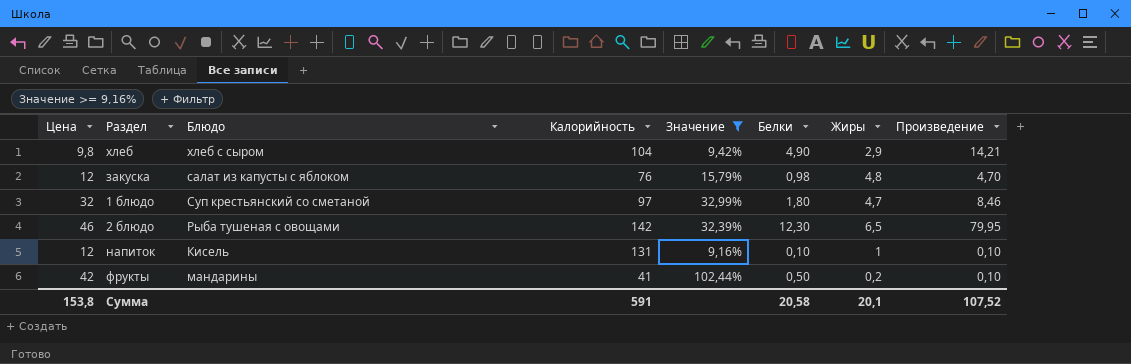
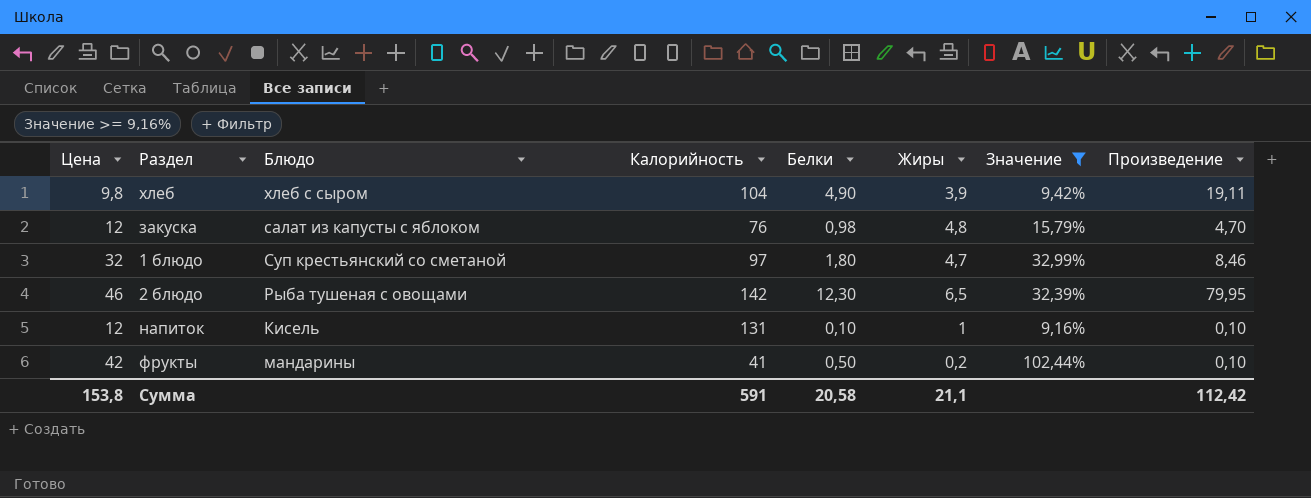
column Значение | position: 5 -> 7
хлеб | Жиры: 2,9 -> 3,9
хлеб | Произведение: 14,21 -> 19,11
Сумма | Жиры: 20,1 -> 21,1
Сумма | Произведение: 107,52 -> 112,42

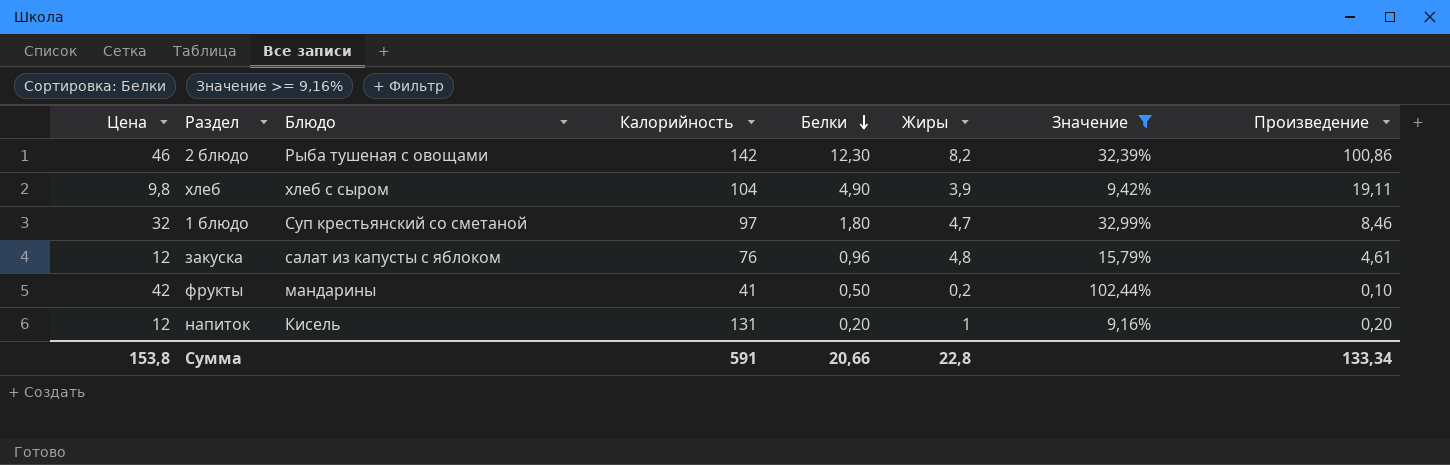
row order: none -> Белки descending
2 блюдо | Жиры: 6,5 -> 8,2
2 блюдо | Произведение: 79,95 -> 100,86
закуска | Белки: 0,98 -> 0,96
закуска | Произведение: 4,70 -> 4,61
напиток | Белки: 0,10 -> 0,20
напиток | Произведение: 0,10 -> 0,20
Сумма | Белки: 20,58 -> 20,66
Сумма | Жиры: 21,1 -> 22,8
Сумма | Произведение: 112,42 -> 133,34

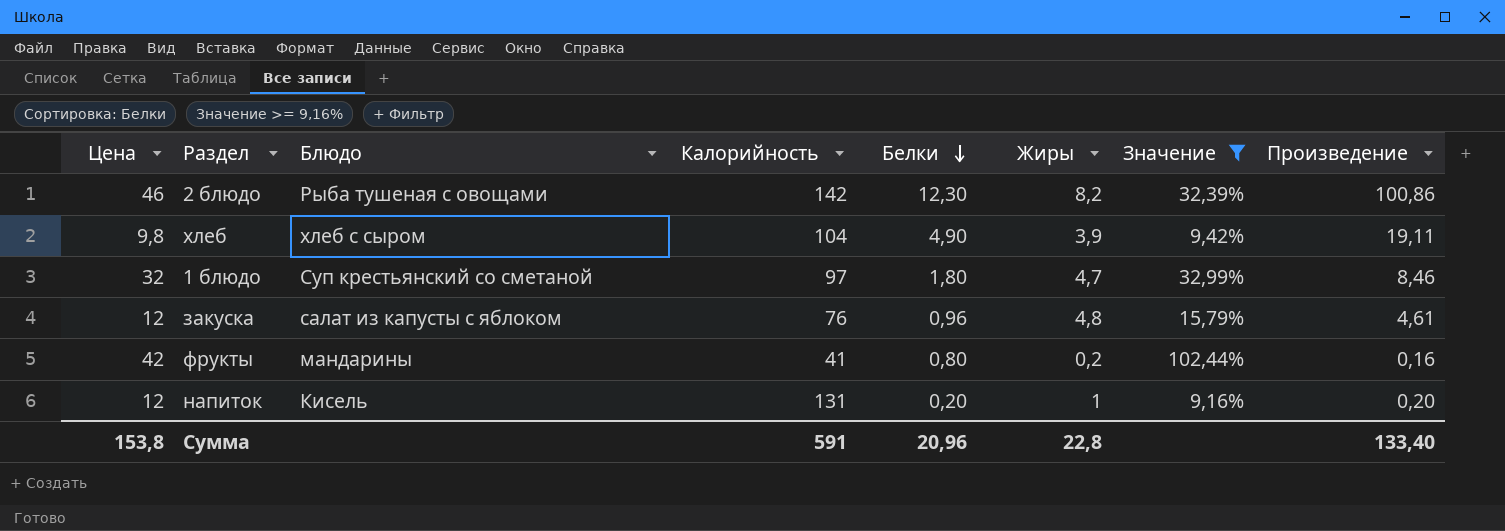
фрукты | Белки: 0,50 -> 0,80
фрукты | Произведение: 0,10 -> 0,16
Сумма | Белки: 20,66 -> 20,96
Сумма | Произведение: 133,34 -> 133,40

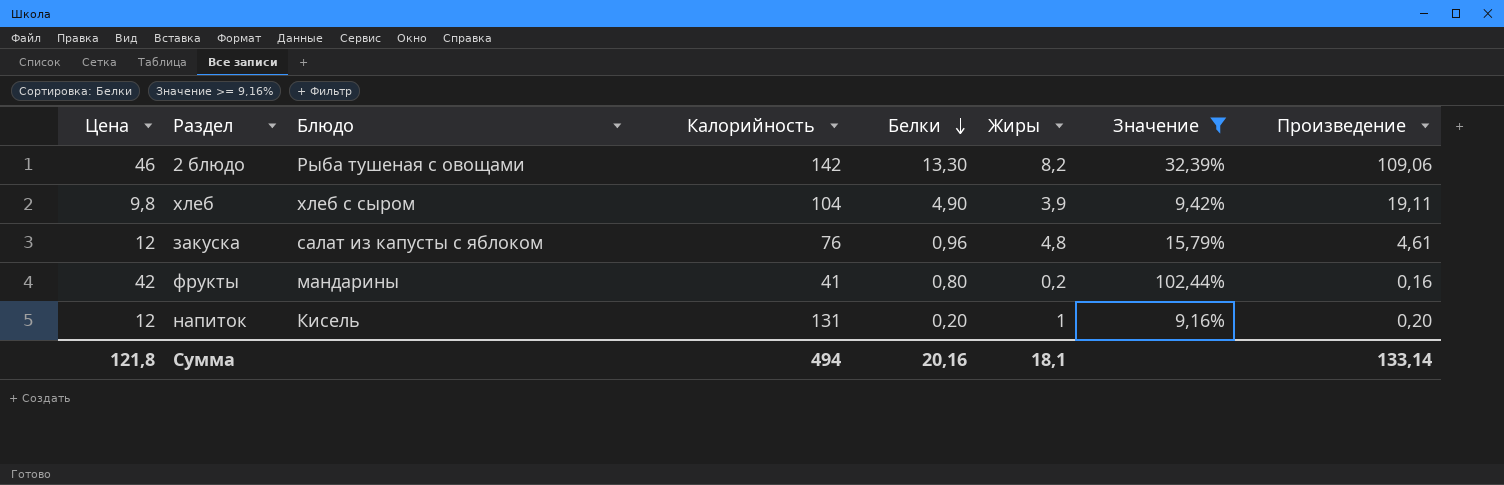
row 1 блюдо: 32 | Суп крестьянский со сметаной | 97 | 1,80 | 4,7 | 32,99% | 8,46 -> none
2 блюдо | Белки: 12,30 -> 13,30
2 блюдо | Произведение: 100,86 -> 109,06
Сумма | Цена: 153,8 -> 121,8
Сумма | Калорийность: 591 -> 494
Сумма | Белки: 20,96 -> 20,16
Сумма | Жиры: 22,8 -> 18,1
Сумма | Произведение: 133,40 -> 133,14

